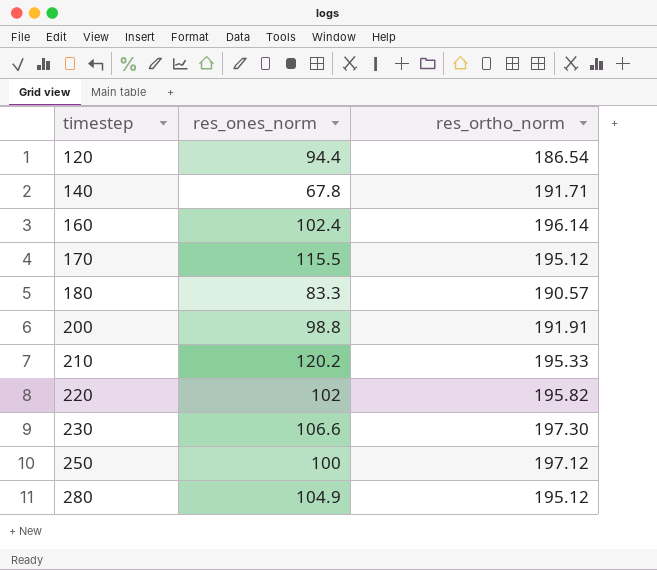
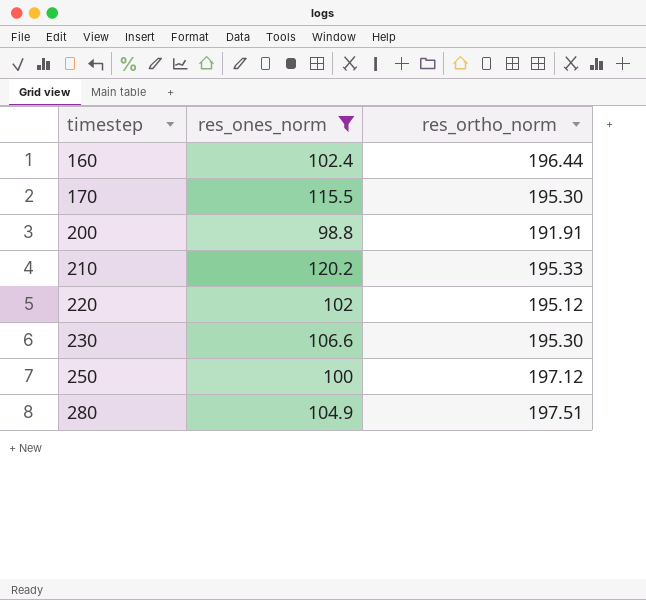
filter: none -> res_ones_norm >= 98.8
160 | res_ortho_norm: 196.14 -> 196.44
170 | res_ortho_norm: 195.12 -> 195.30
220 | res_ortho_norm: 195.82 -> 195.12
230 | res_ortho_norm: 197.30 -> 195.30
280 | res_ortho_norm: 195.12 -> 197.51

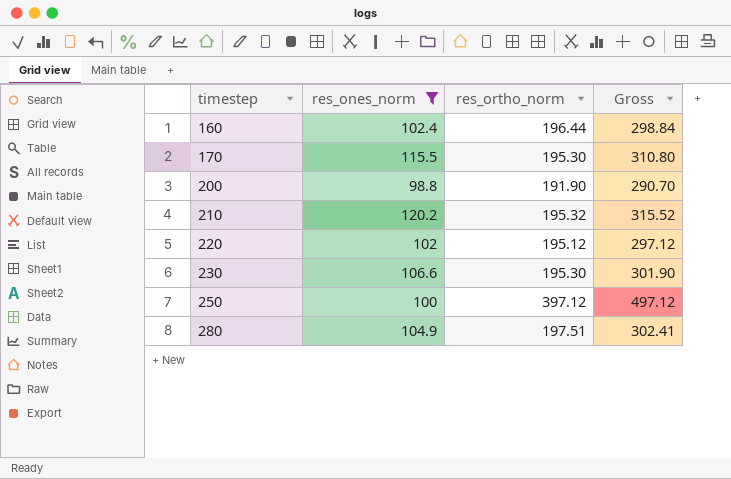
column Gross | formula: none -> [res_ones_norm] + [res_ortho_norm]
200 | res_ortho_norm: 191.91 -> 191.90
210 | res_ortho_norm: 195.33 -> 195.32
250 | res_ortho_norm: 197.12 -> 397.12

